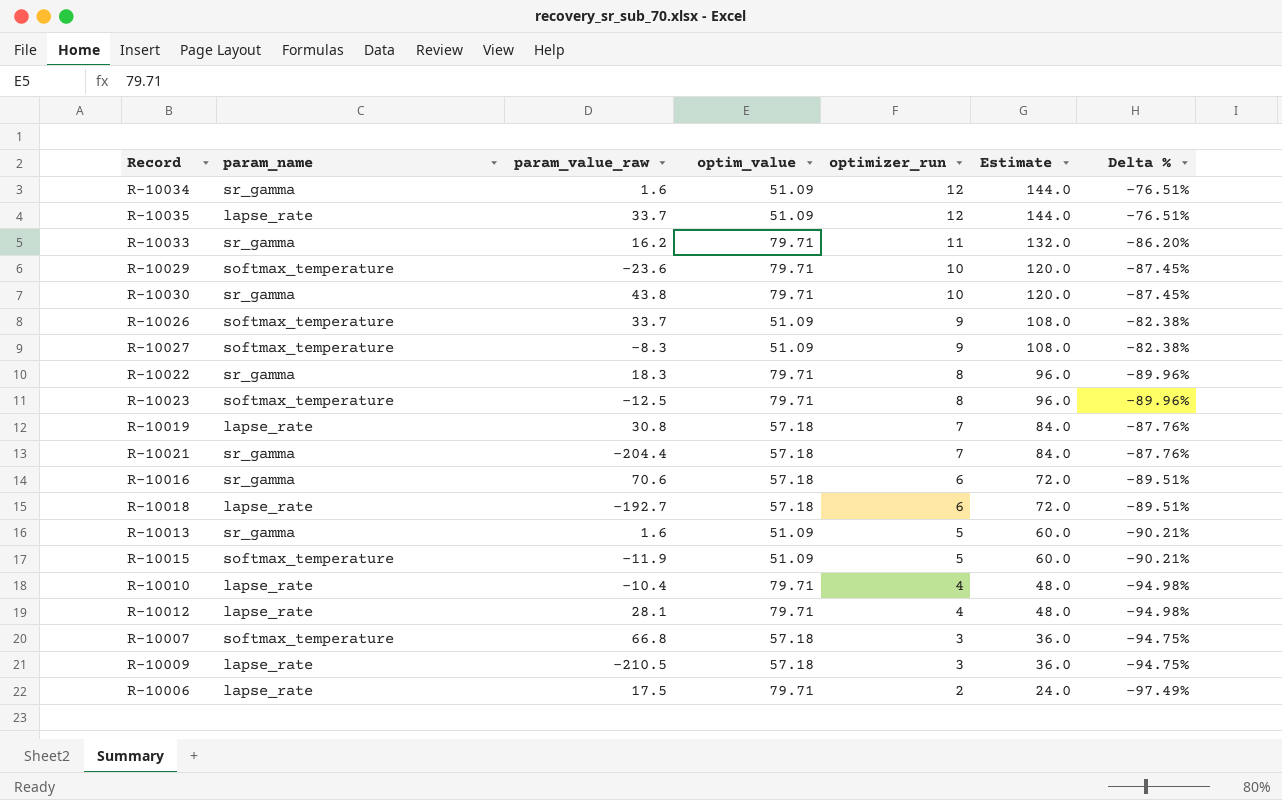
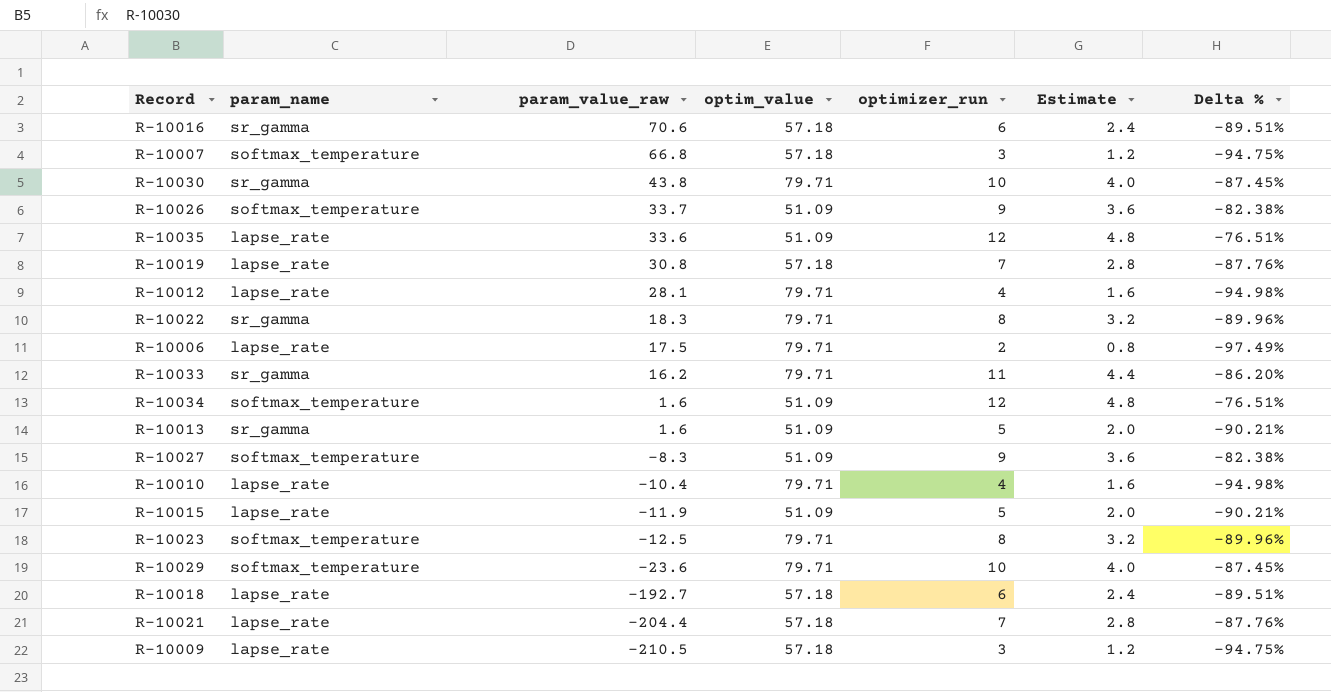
row order: optimizer_run descending -> param_value_raw descending
column Estimate | formula: [optimizer_run] * 12 -> [optimizer_run] * 0.4
R-10035 | param_value_raw: 33.7 -> 33.6
R-10034 | param_name: sr_gamma -> softmax_temperature
R-10015 | param_name: softmax_temperature -> lapse_rate
R-10021 | param_name: sr_gamma -> lapse_rate

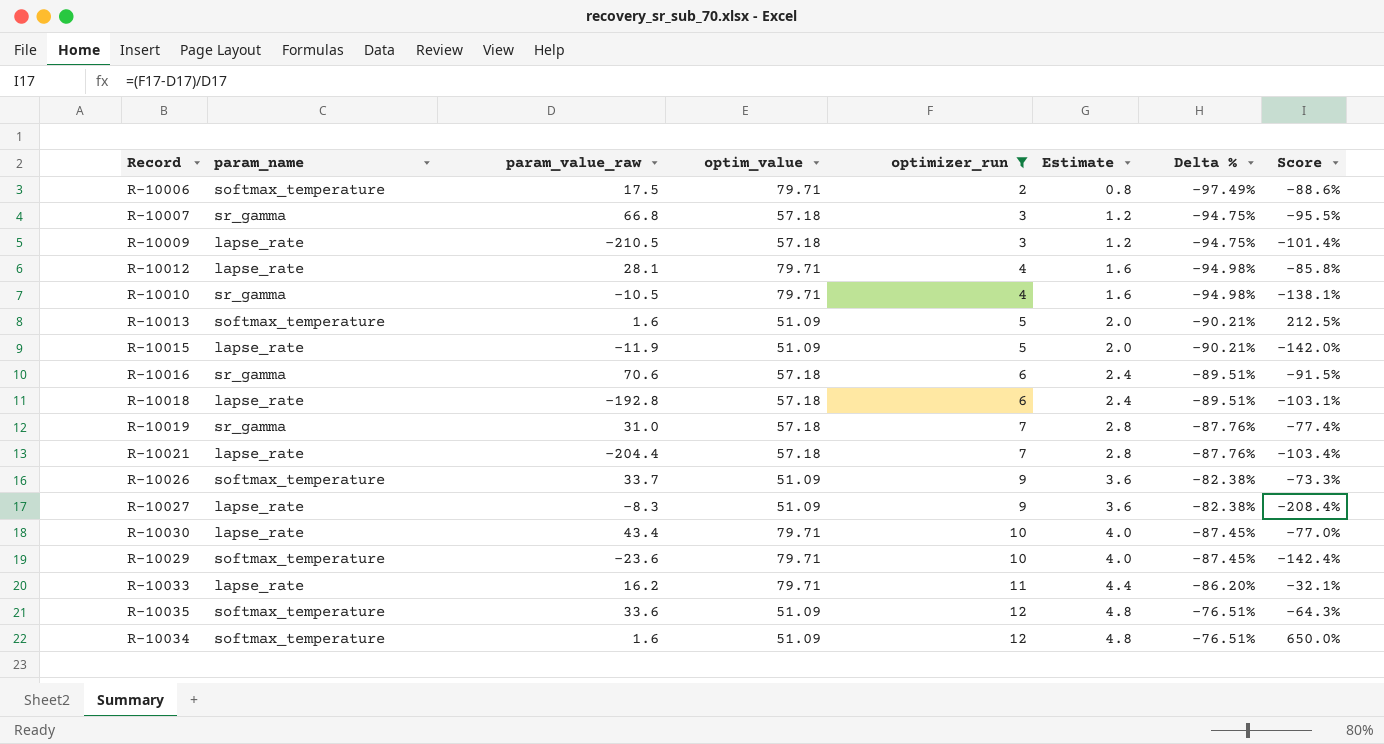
filter: none -> optimizer_run != 8
row order: param_value_raw descending -> optimizer_run ascending
column Score | formula: none -> ([optimizer_run] - [param_value_raw]) / [param_value_raw]
R-10006 | param_name: lapse_rate -> softmax_temperature
R-10007 | param_name: softmax_temperature -> sr_gamma
R-10010 | param_name: lapse_rate -> sr_gamma
R-10010 | param_value_raw: -10.4 -> -10.5
R-10013 | param_name: sr_gamma -> softmax_temperature
R-10018 | param_value_raw: -192.7 -> -192.8
R-10019 | param_name: lapse_rate -> sr_gamma
R-10019 | param_value_raw: 30.8 -> 31.0
R-10027 | param_name: softmax_temperature -> lapse_rate
R-10030 | param_name: sr_gamma -> lapse_rate
R-10030 | param_value_raw: 43.8 -> 43.4
R-10033 | param_name: sr_gamma -> lapse_rate
R-10035 | param_name: lapse_rate -> softmax_temperature

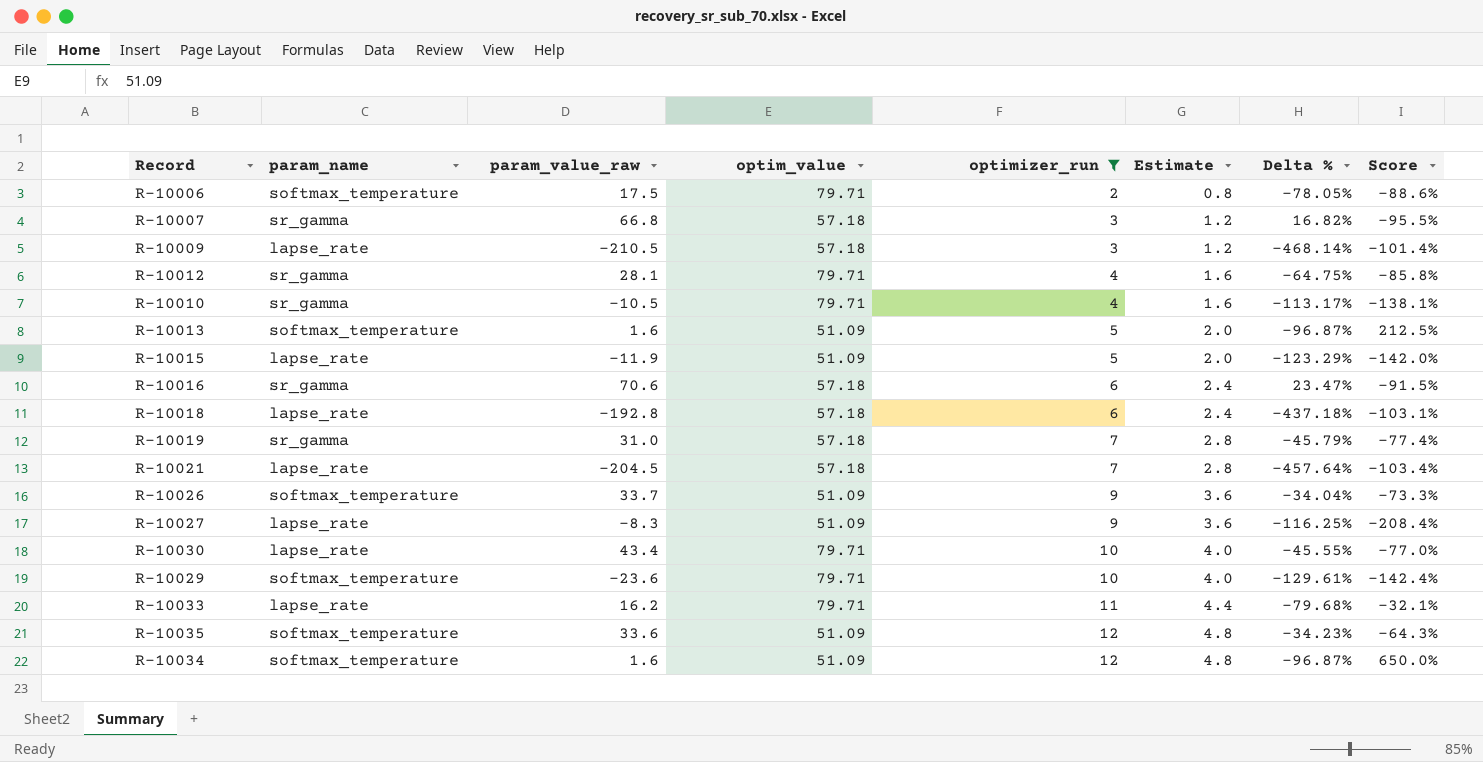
column Delta % | formula: ([optimizer_run] - [optim_value]) / [optim_value] -> ([param_value_raw] - [optim_value]) / [optim_value]
R-10012 | param_name: lapse_rate -> sr_gamma
R-10021 | param_value_raw: -204.4 -> -204.5

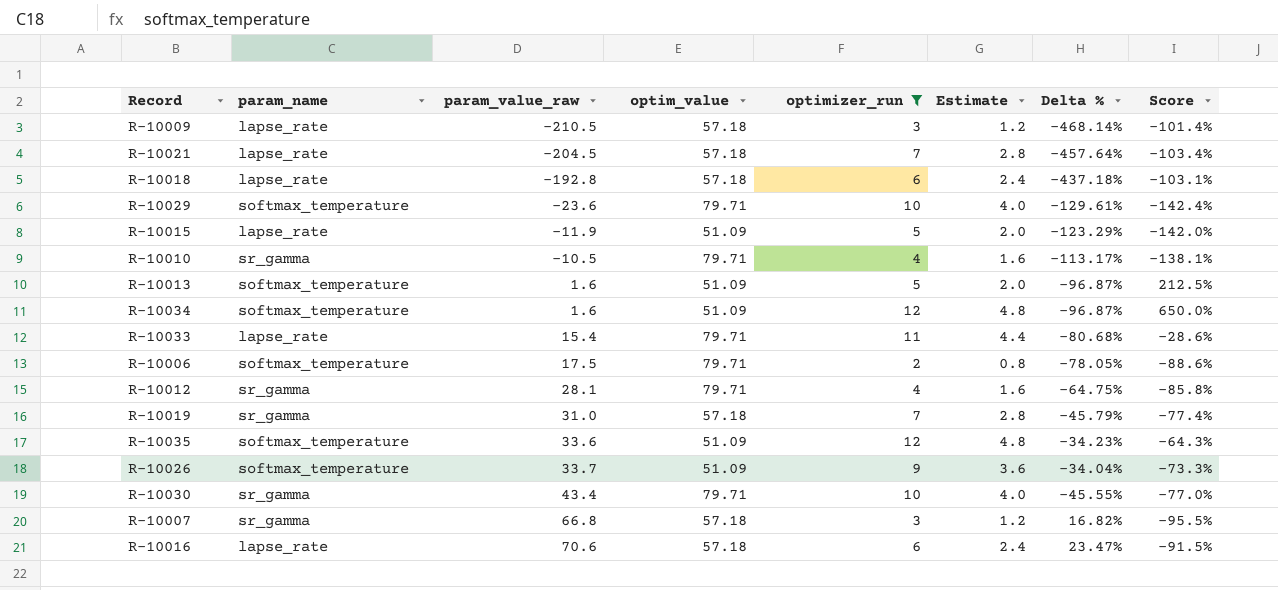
row order: optimizer_run ascending -> param_value_raw ascending
row R-10027: lapse_rate | -8.3 | 51.09 | 9 | 3.6 | -116.25% | -208.4% -> none
R-10033 | param_value_raw: 16.2 -> 15.4
R-10033 | Delta %: -79.68% -> -80.68%
R-10033 | Score: -32.1% -> -28.6%
R-10030 | param_name: lapse_rate -> sr_gamma
R-10016 | param_name: sr_gamma -> lapse_rate

